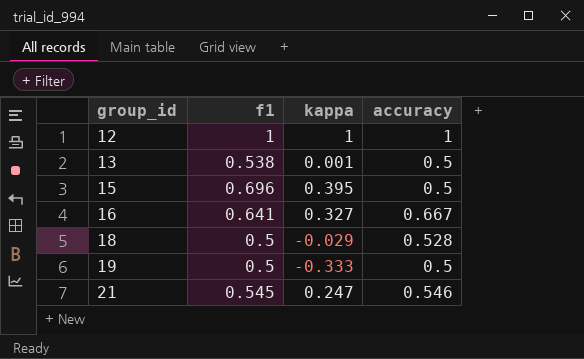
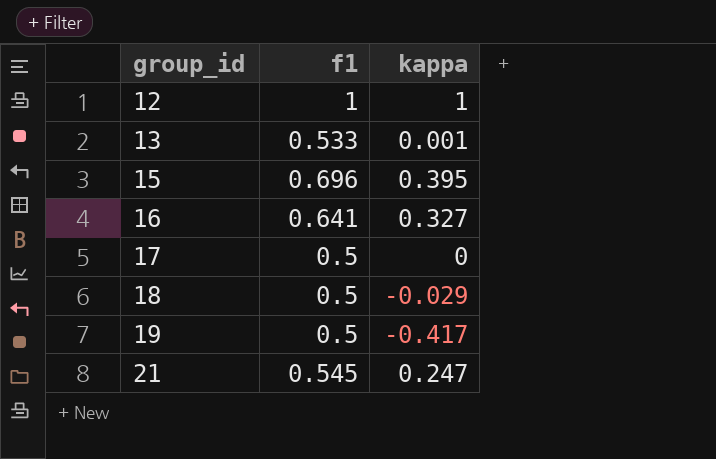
column accuracy | position: 4 -> none
13 | f1: 0.538 -> 0.533
row 17: none -> 0.5 | 0
19 | kappa: -0.333 -> -0.417

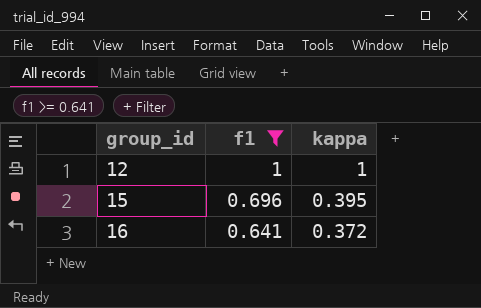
filter: none -> f1 >= 0.641
16 | kappa: 0.327 -> 0.372

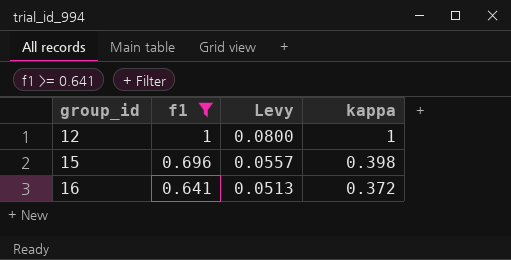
column Levy | formula: none -> [f1] * 0.08
15 | kappa: 0.395 -> 0.398

